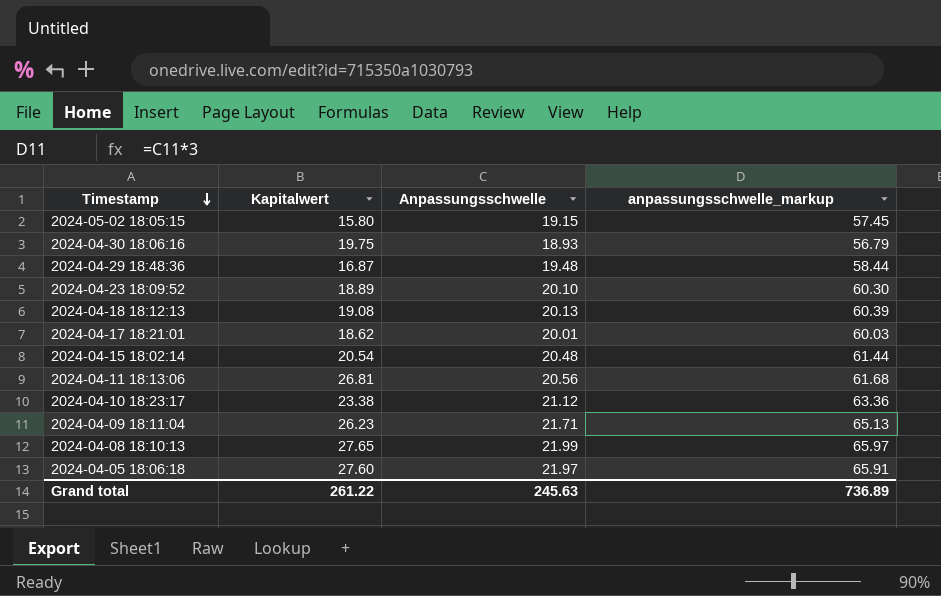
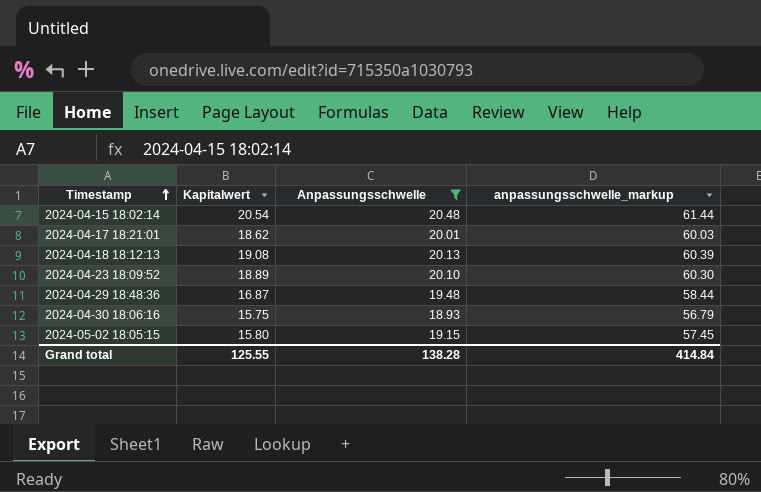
filter: none -> Anpassungsschwelle <= 20.48
row order: Timestamp descending -> Timestamp ascending
2024-04-30 18:06:16 | Kapitalwert: 19.75 -> 15.75
Grand total | Kapitalwert: 261.22 -> 125.55
Grand total | Anpassungsschwelle: 245.63 -> 138.28
Grand total | anpassungsschwelle_markup: 736.89 -> 414.84

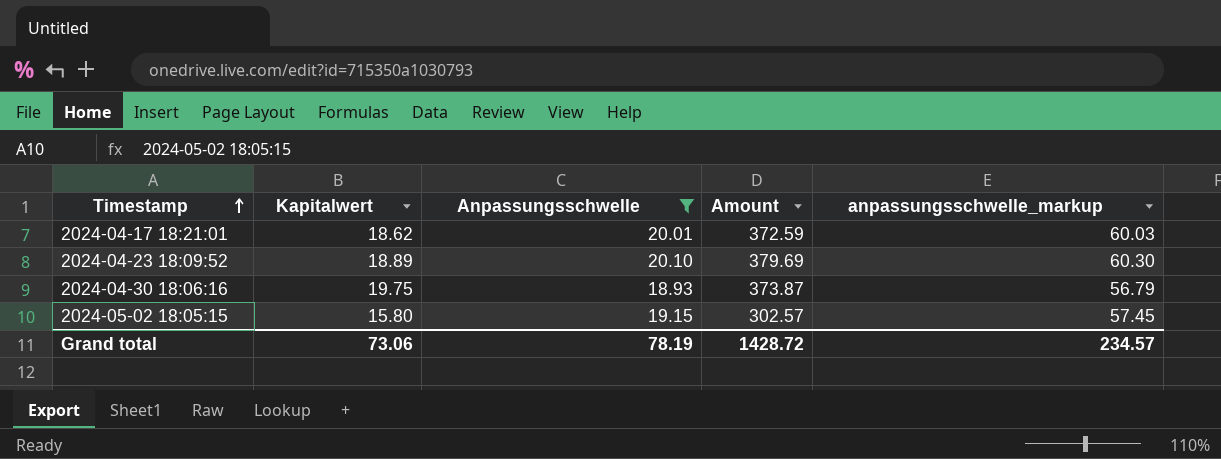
column Amount | formula: none -> [Kapitalwert] * [Anpassungsschwelle]
row 2024-04-15 18:02:14: 20.54 | 20.48 | 61.44 -> none
row 2024-04-18 18:12:13: 19.08 | 20.13 | 60.39 -> none
row 2024-04-29 18:48:36: 16.87 | 19.48 | 58.44 -> none
2024-04-30 18:06:16 | Kapitalwert: 15.75 -> 19.75
Grand total | Kapitalwert: 125.55 -> 73.06
Grand total | Anpassungsschwelle: 138.28 -> 78.19
Grand total | anpassungsschwelle_markup: 414.84 -> 234.57

